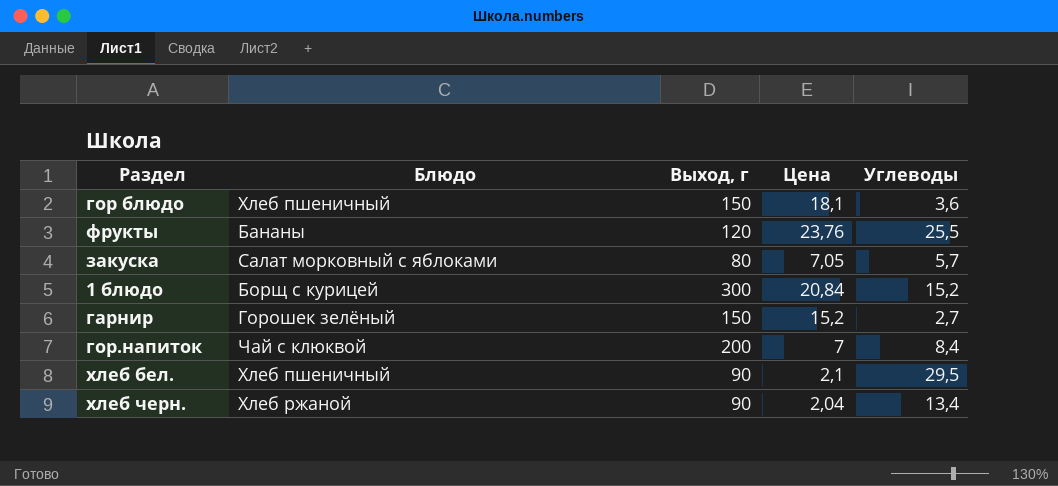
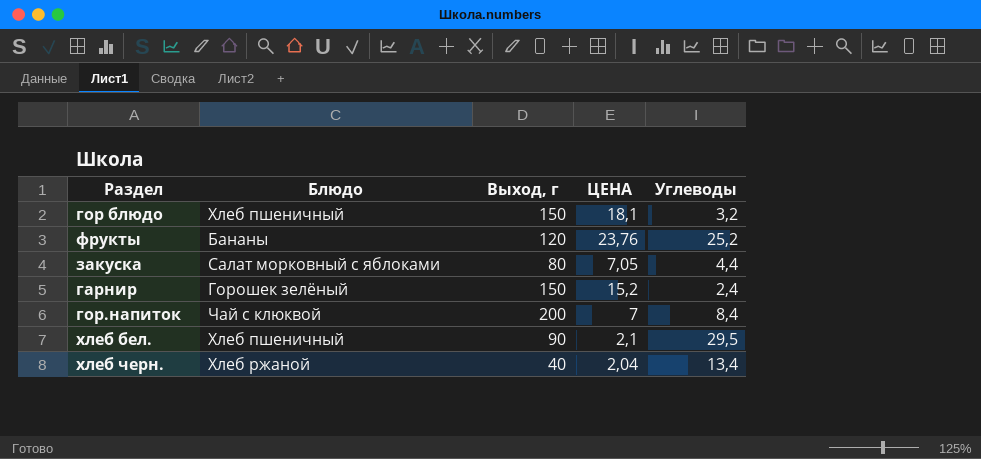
column name: Цена -> ЦЕНА
row 1 блюдо: Борщ с курицей | 300 | 20,84 | 15,2 -> none
гор блюдо | Углеводы: 3,6 -> 3,2
фрукты | Углеводы: 25,5 -> 25,2
закуска | Углеводы: 5,7 -> 4,4
гарнир | Углеводы: 2,7 -> 2,4
хлеб черн. | Выход, г: 90 -> 40

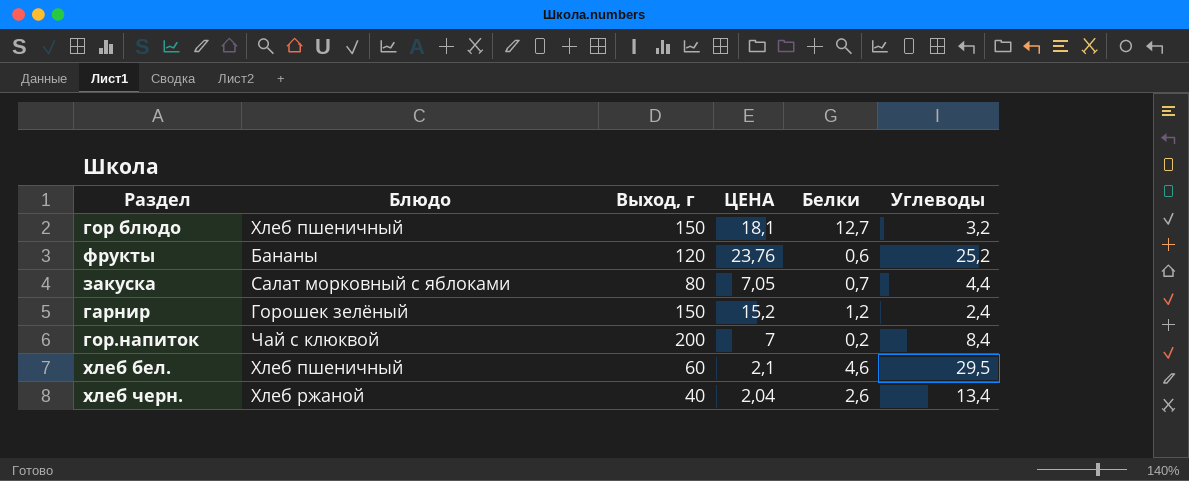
column Белки | position: none -> 5
хлеб бел. | Выход, г: 90 -> 60

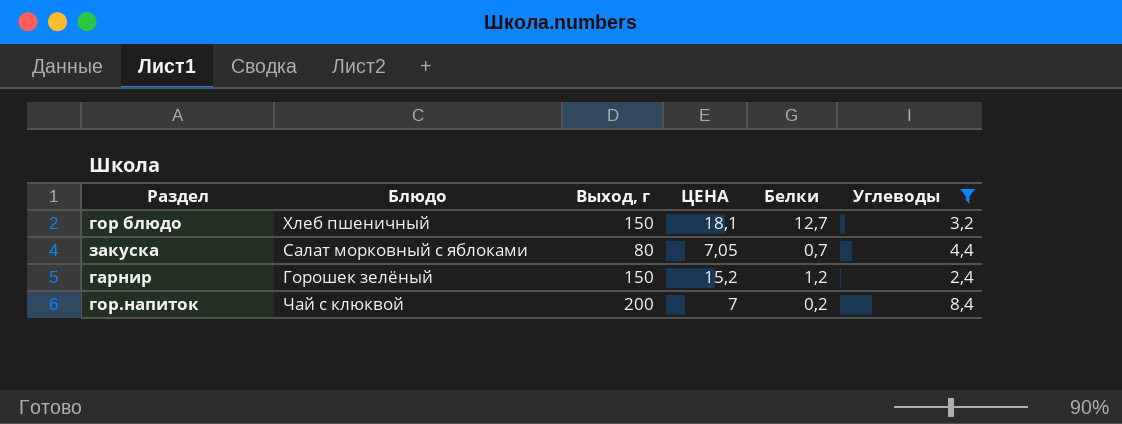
filter: none -> Углеводы <= 8,4

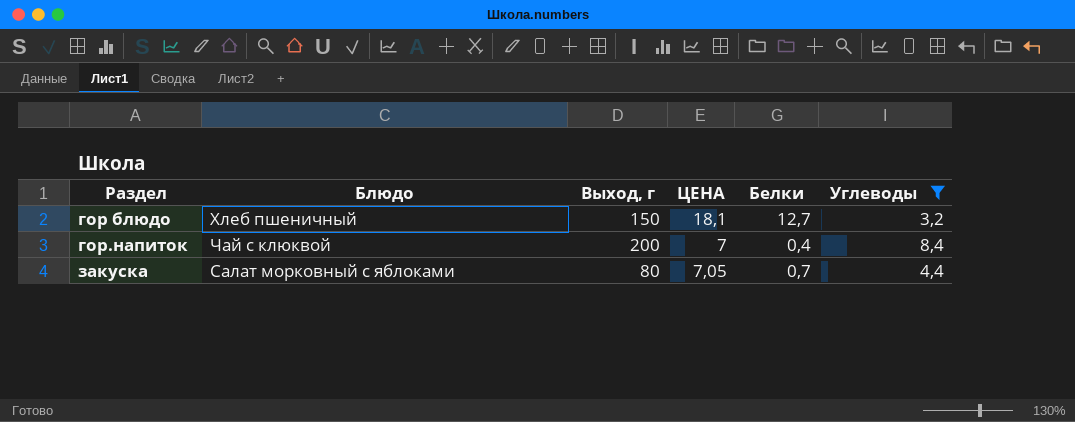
row order: none -> Раздел ascending
row гарнир: Горошек зелёный | 150 | 15,2 | 1,2 | 2,4 -> none
гор.напиток | Белки: 0,2 -> 0,4

